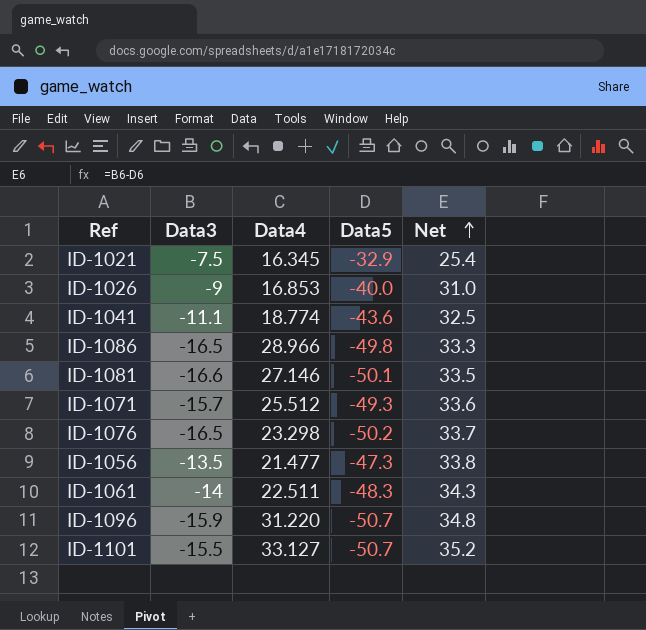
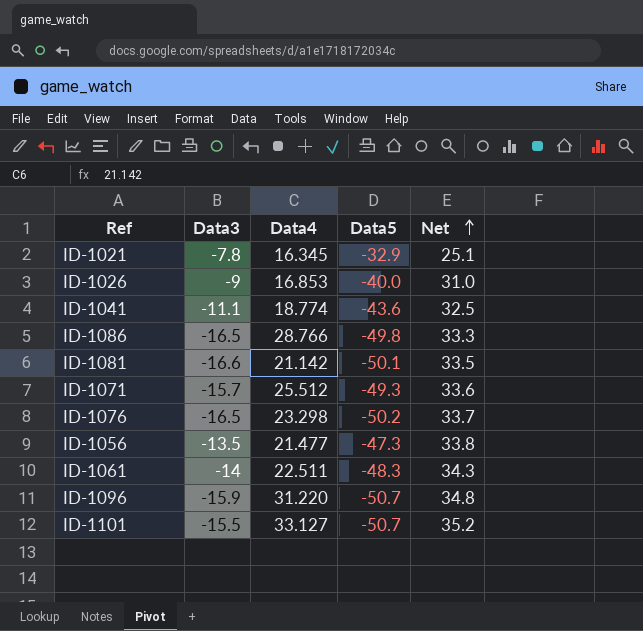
ID-1021 | Data3: -7.5 -> -7.8
ID-1021 | Net: 25.4 -> 25.1
ID-1086 | Data4: 28.966 -> 28.766
ID-1081 | Data4: 27.146 -> 21.142

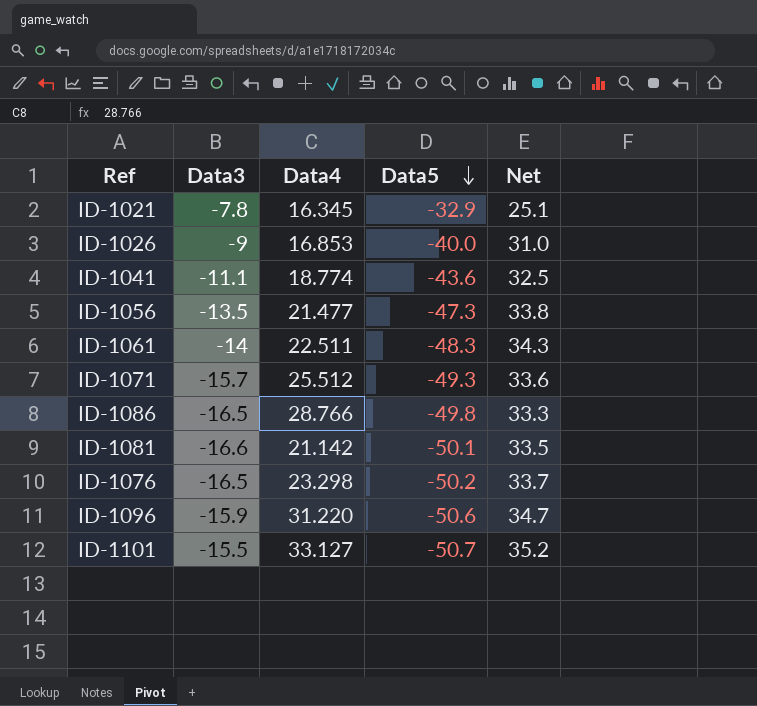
row order: Net ascending -> Data5 descending
ID-1096 | Data5: -50.7 -> -50.6
ID-1096 | Net: 34.8 -> 34.7

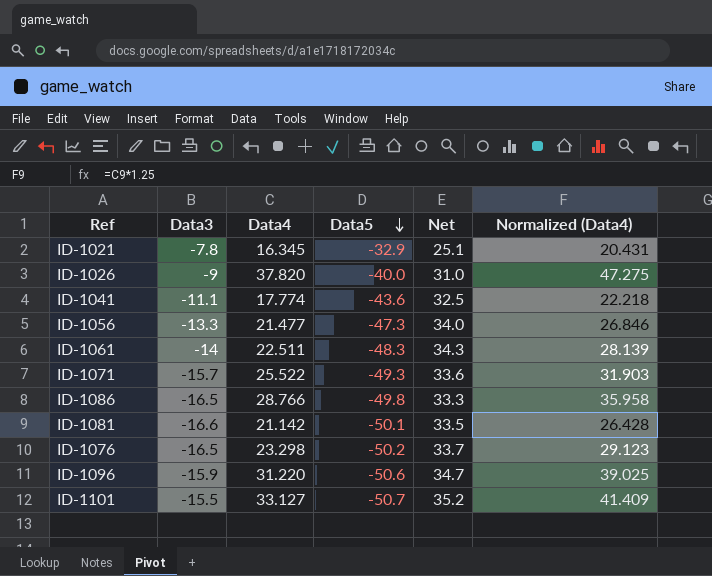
column Normalized (Data4) | formula: none -> [Data4] * 1.25
ID-1026 | Data4: 16.853 -> 37.820
ID-1041 | Data4: 18.774 -> 17.774
ID-1056 | Data3: -13.5 -> -13.3
ID-1056 | Net: 33.8 -> 34.0
ID-1071 | Data4: 25.512 -> 25.522

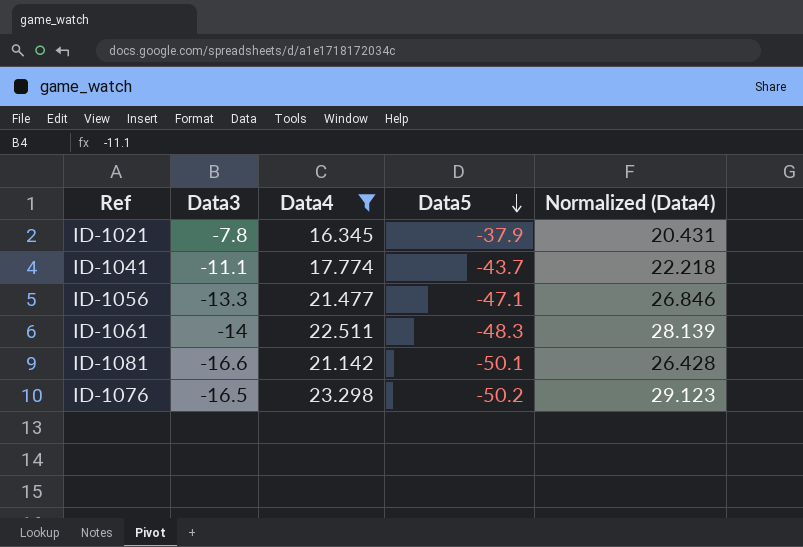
filter: none -> Data4 <= 23.298
column Net | formula: [Data3] - [Data5] -> none
ID-1021 | Data5: -32.9 -> -37.9
ID-1041 | Data5: -43.6 -> -43.7
ID-1056 | Data5: -47.3 -> -47.1

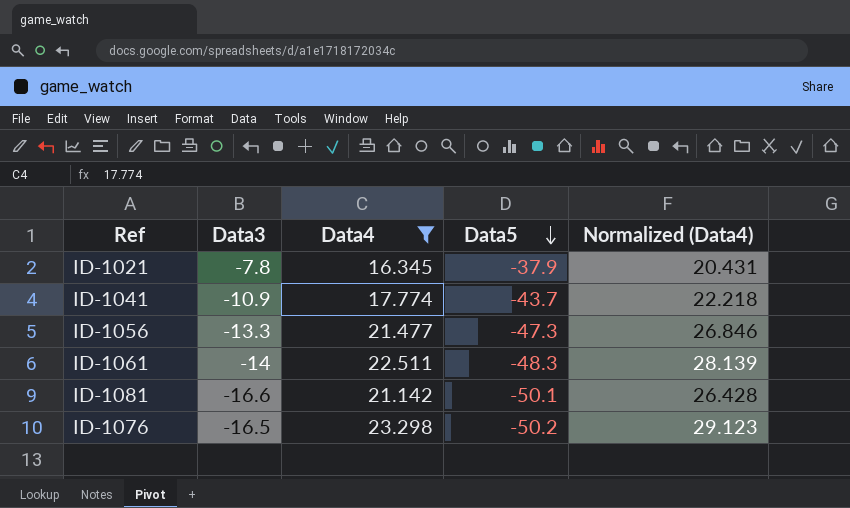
ID-1041 | Data3: -11.1 -> -10.9
ID-1056 | Data5: -47.1 -> -47.3

